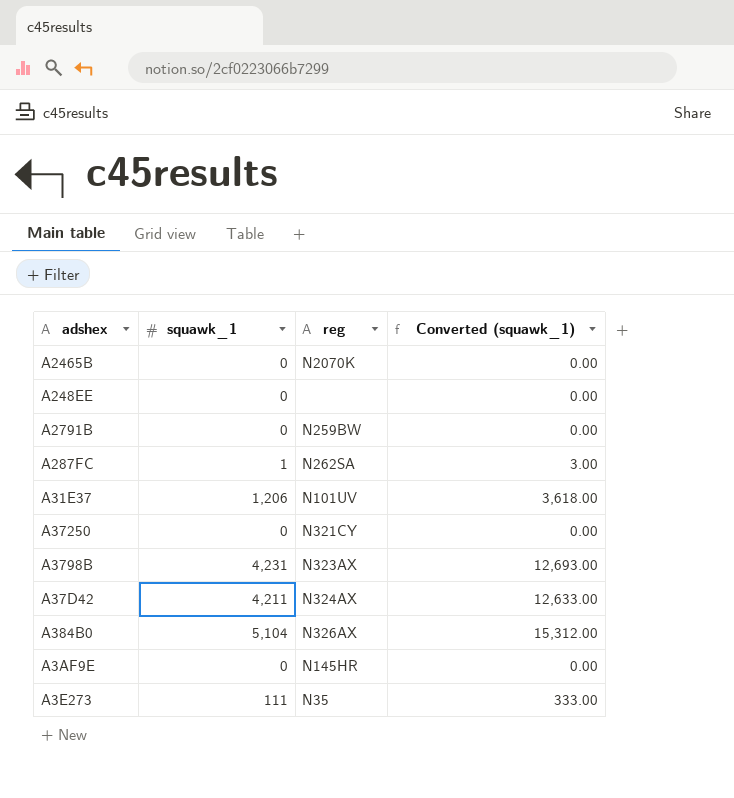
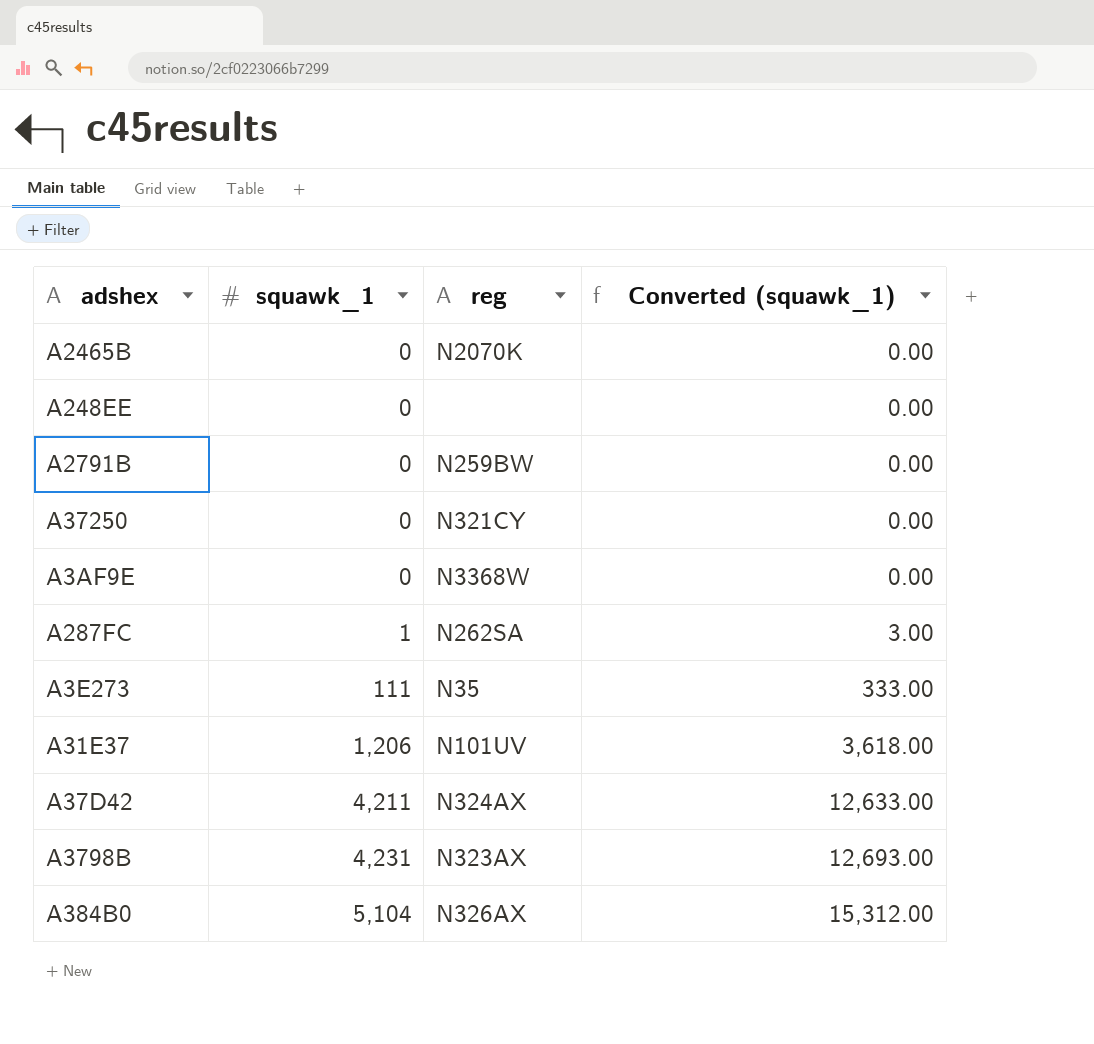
row order: none -> squawk_1 ascending
A3AF9E | reg: N145HR -> N3368W

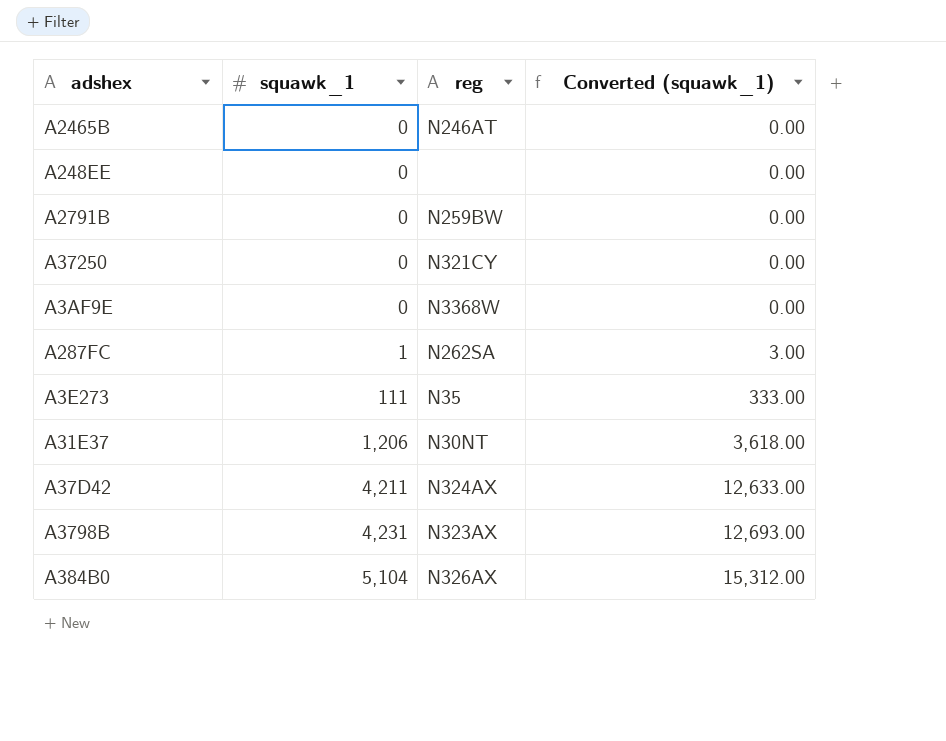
A2465B | reg: N2070K -> N246AT
A31E37 | reg: N101UV -> N30NT

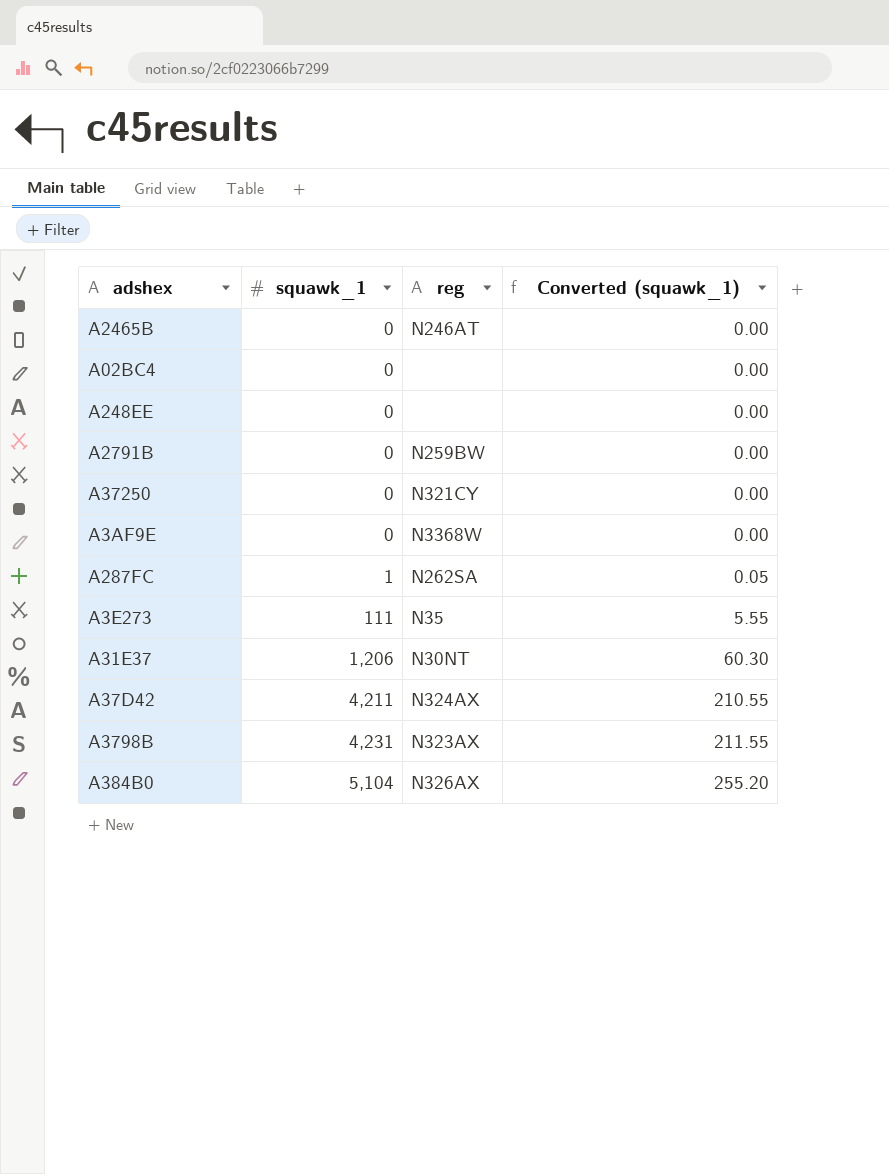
column Converted (squawk_1) | formula: [squawk_1] * 3 -> [squawk_1] * 0.05
row A02BC4: none -> 0 | none | 0.00

